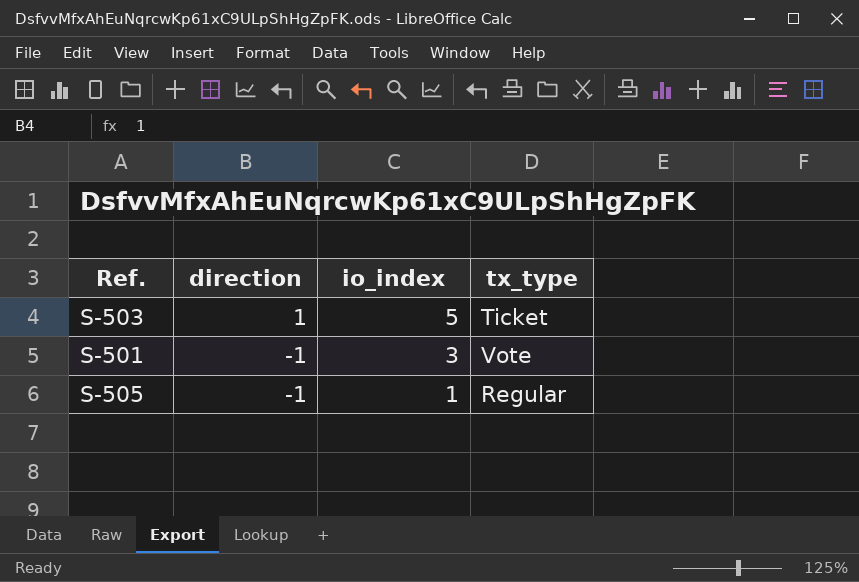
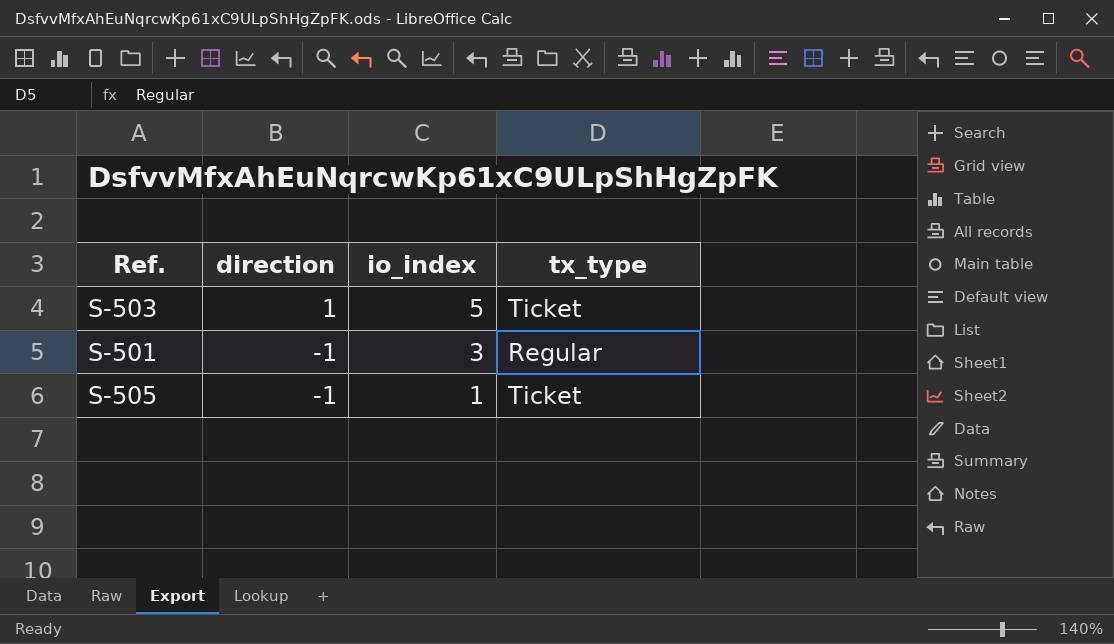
S-501 | tx_type: Vote -> Regular
S-505 | tx_type: Regular -> Ticket

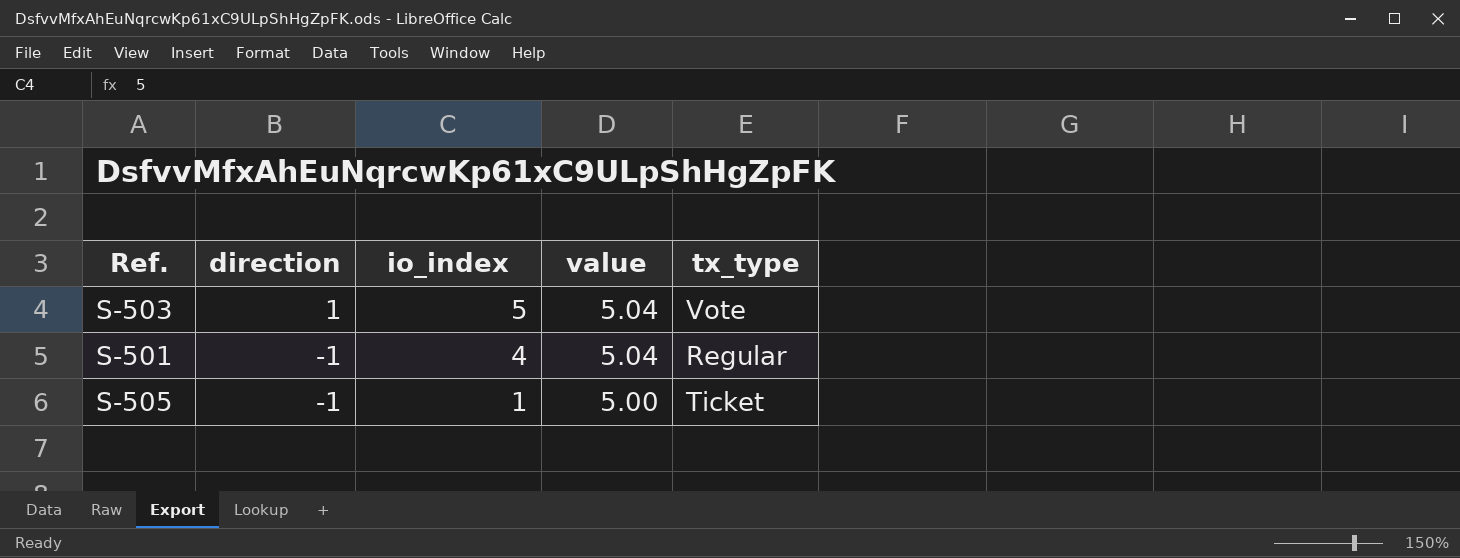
column value | position: none -> 4
S-503 | tx_type: Ticket -> Vote
S-501 | io_index: 3 -> 4

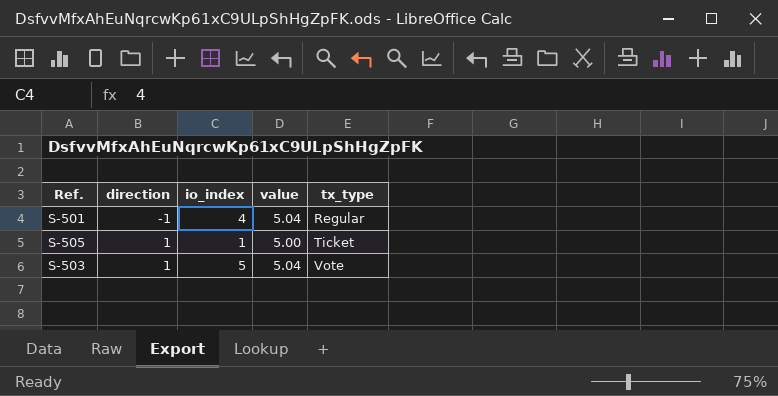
row order: direction descending -> direction ascending
S-505 | direction: -1 -> 1

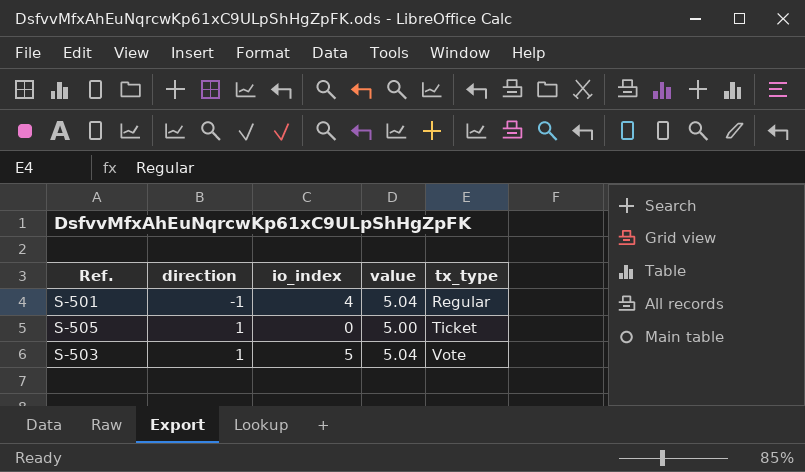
S-505 | io_index: 1 -> 0

